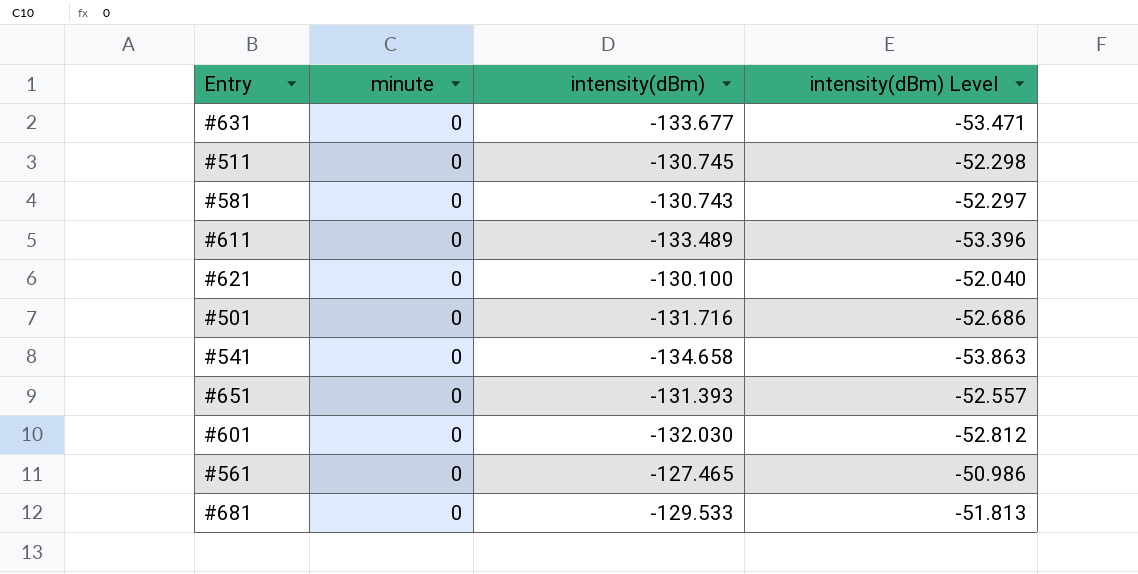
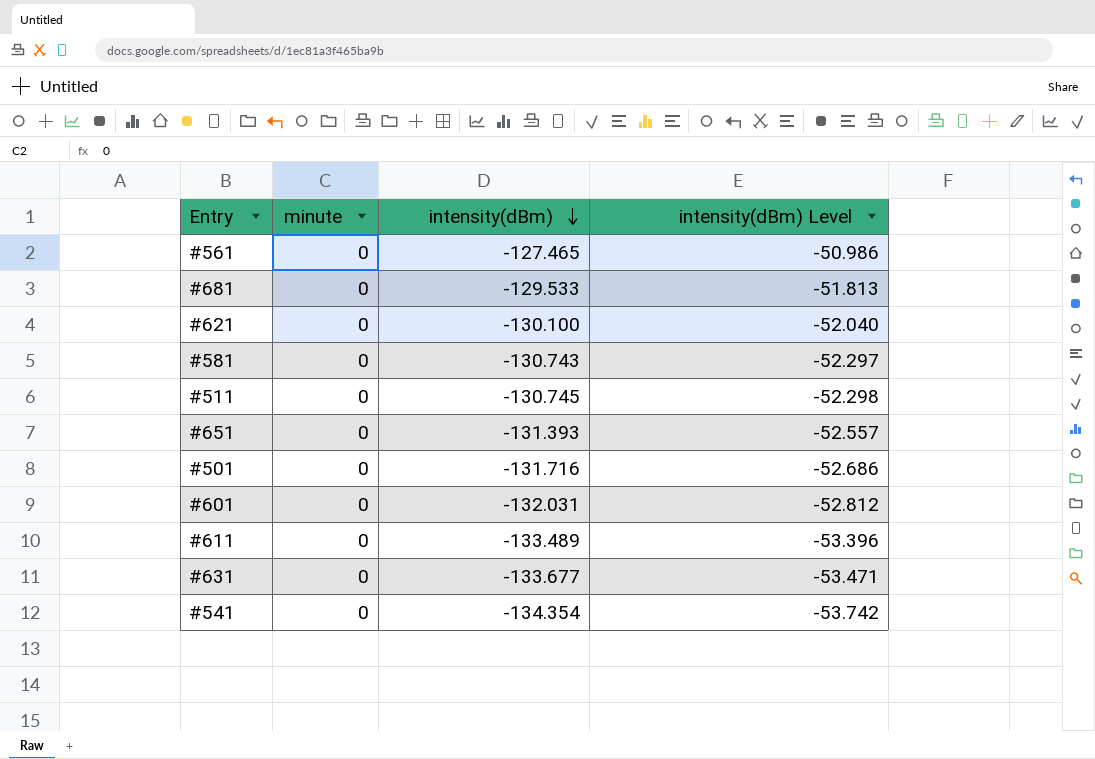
row order: none -> intensity(dBm) descending
#601 | intensity(dBm): -132.030 -> -132.031
#541 | intensity(dBm): -134.658 -> -134.354
#541 | intensity(dBm) Level: -53.863 -> -53.742

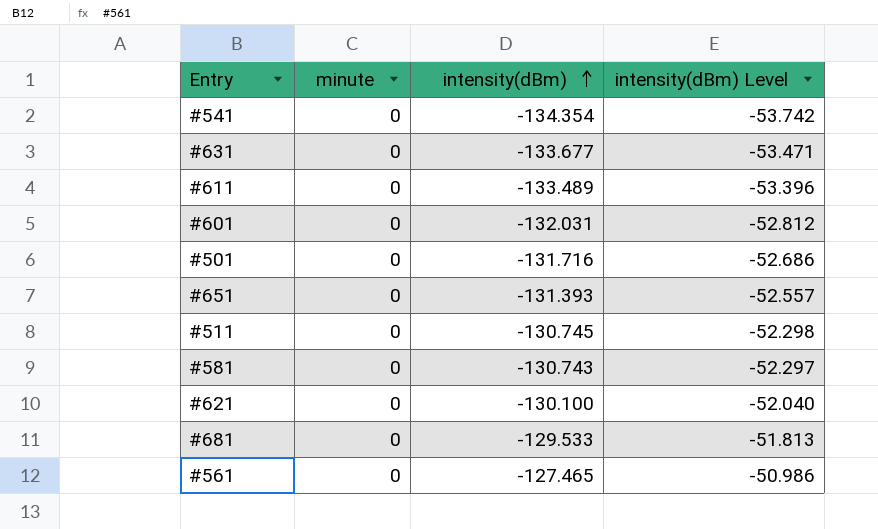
row order: intensity(dBm) descending -> intensity(dBm) ascending

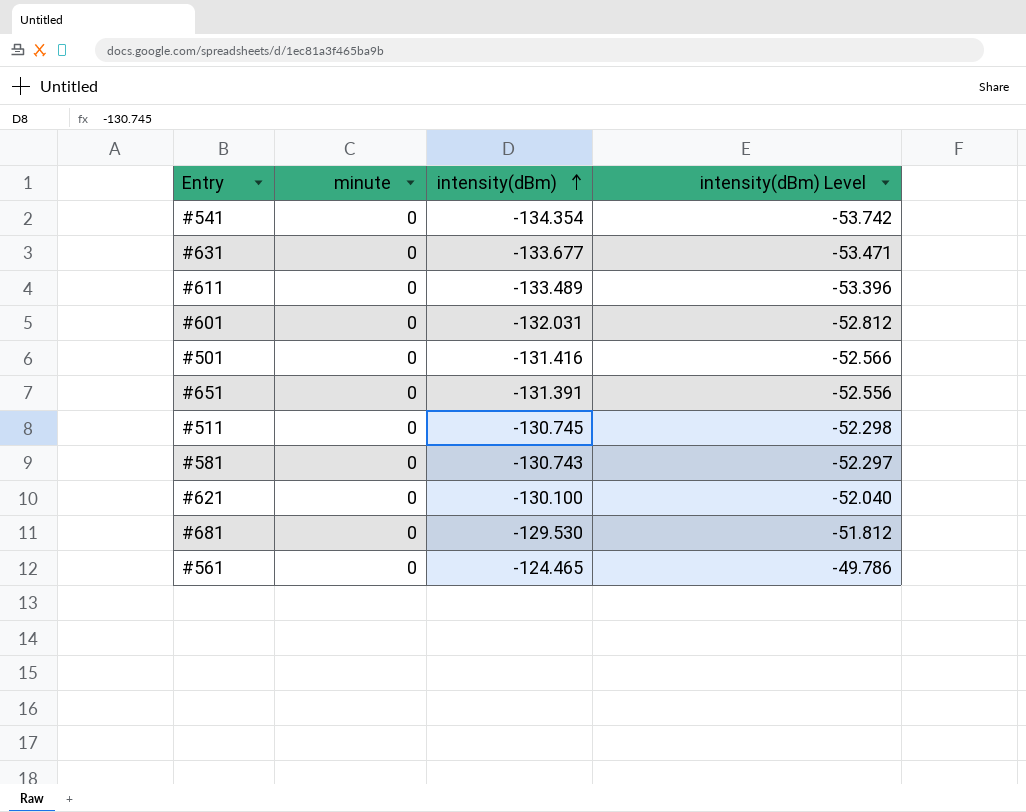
#501 | intensity(dBm): -131.716 -> -131.416
#501 | intensity(dBm) Level: -52.686 -> -52.566
#651 | intensity(dBm): -131.393 -> -131.391
#651 | intensity(dBm) Level: -52.557 -> -52.556
#681 | intensity(dBm): -129.533 -> -129.530
#681 | intensity(dBm) Level: -51.813 -> -51.812
#561 | intensity(dBm): -127.465 -> -124.465
#561 | intensity(dBm) Level: -50.986 -> -49.786

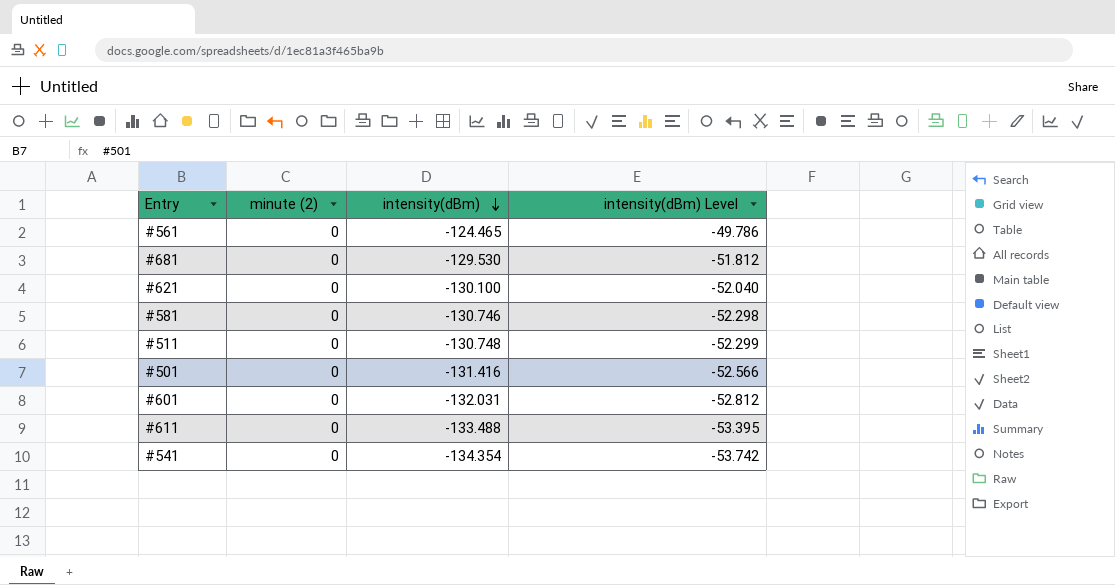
row order: intensity(dBm) ascending -> intensity(dBm) descending
column name: minute -> minute (2)
row #631: 0 | -133.677 | -53.471 -> none
row #651: 0 | -131.391 | -52.556 -> none
#581 | intensity(dBm): -130.743 -> -130.746
#581 | intensity(dBm) Level: -52.297 -> -52.298
#511 | intensity(dBm): -130.745 -> -130.748
#511 | intensity(dBm) Level: -52.298 -> -52.299
#611 | intensity(dBm): -133.489 -> -133.488
#611 | intensity(dBm) Level: -53.396 -> -53.395

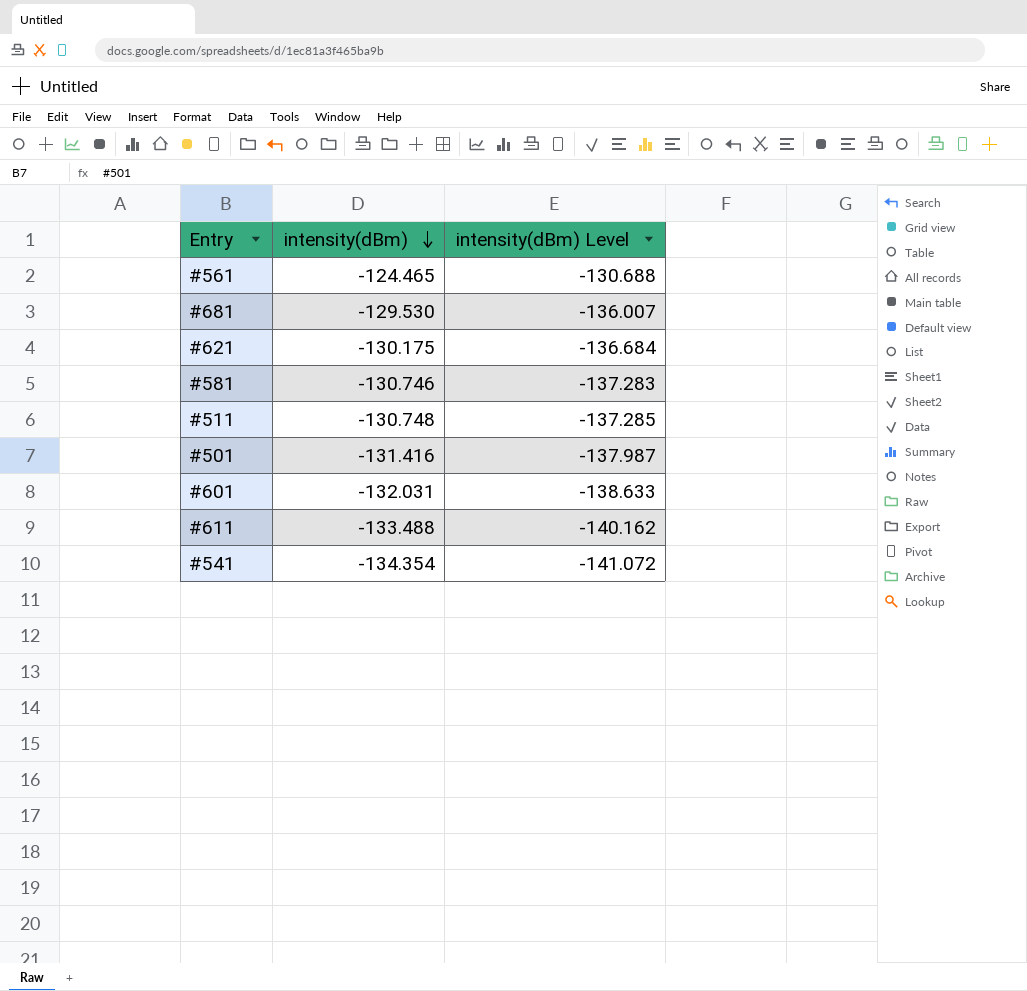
column minute (2) | position: 2 -> none
column intensity(dBm) Level | formula: [intensity(dBm)] * 0.4 -> [intensity(dBm)] * 1.05
#621 | intensity(dBm): -130.100 -> -130.175

